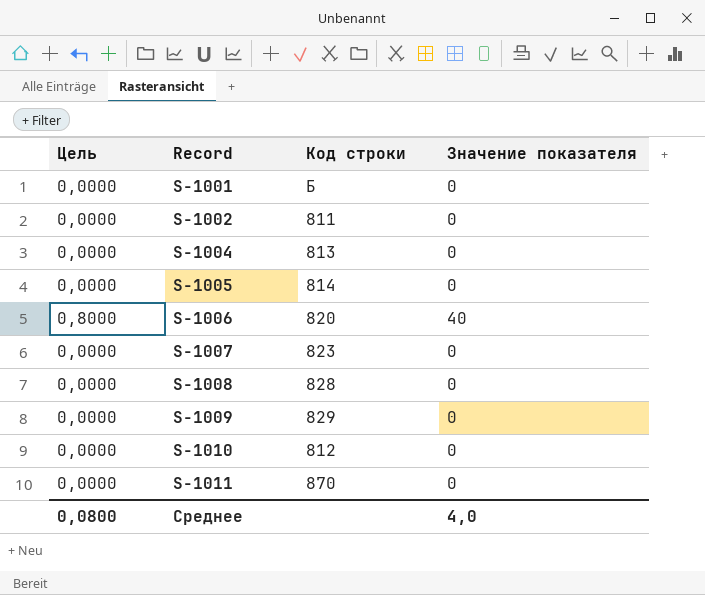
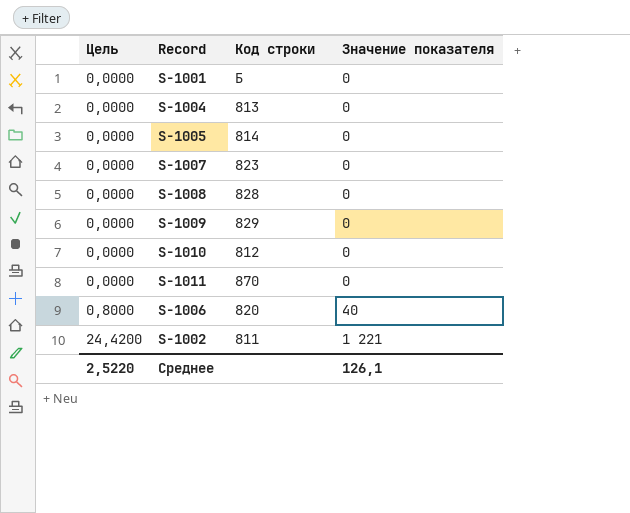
row order: Record ascending -> Цель ascending
S-1002 | Цель: 0,0000 -> 24,4200
S-1002 | Значение показателя: 0 -> 1 221
Среднее | Цель: 0,0800 -> 2,5220
Среднее | Значение показателя: 4,0 -> 126,1

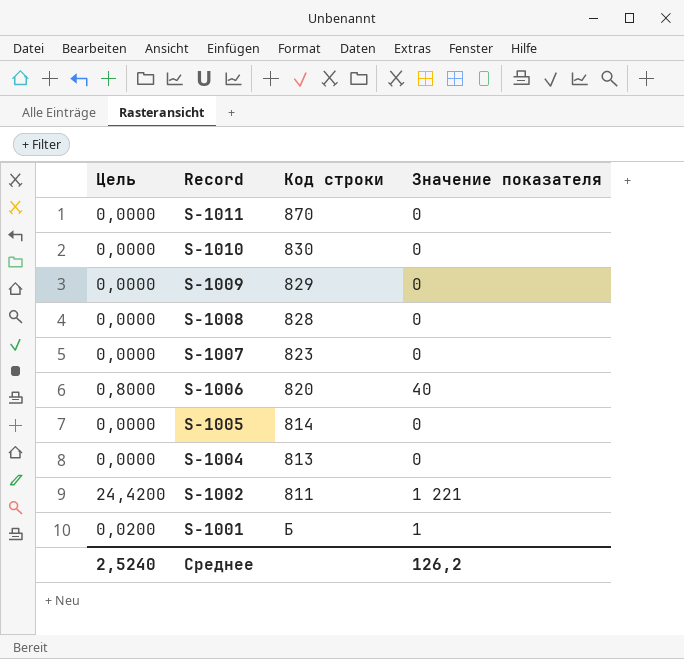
row order: Цель ascending -> Record descending
S-1010 | Код строки: 812 -> 830
S-1001 | Цель: 0,0000 -> 0,0200
S-1001 | Значение показателя: 0 -> 1
Среднее | Цель: 2,5220 -> 2,5240
Среднее | Значение показателя: 126,1 -> 126,2

